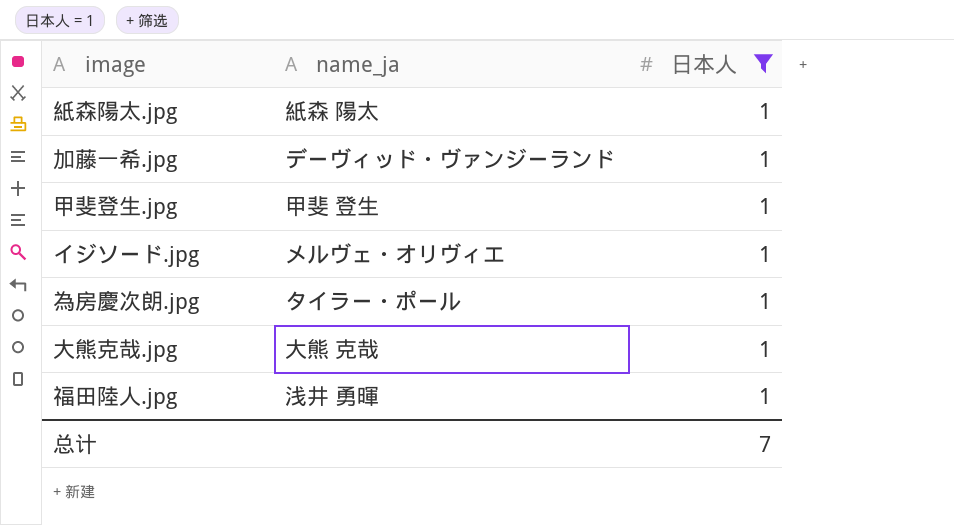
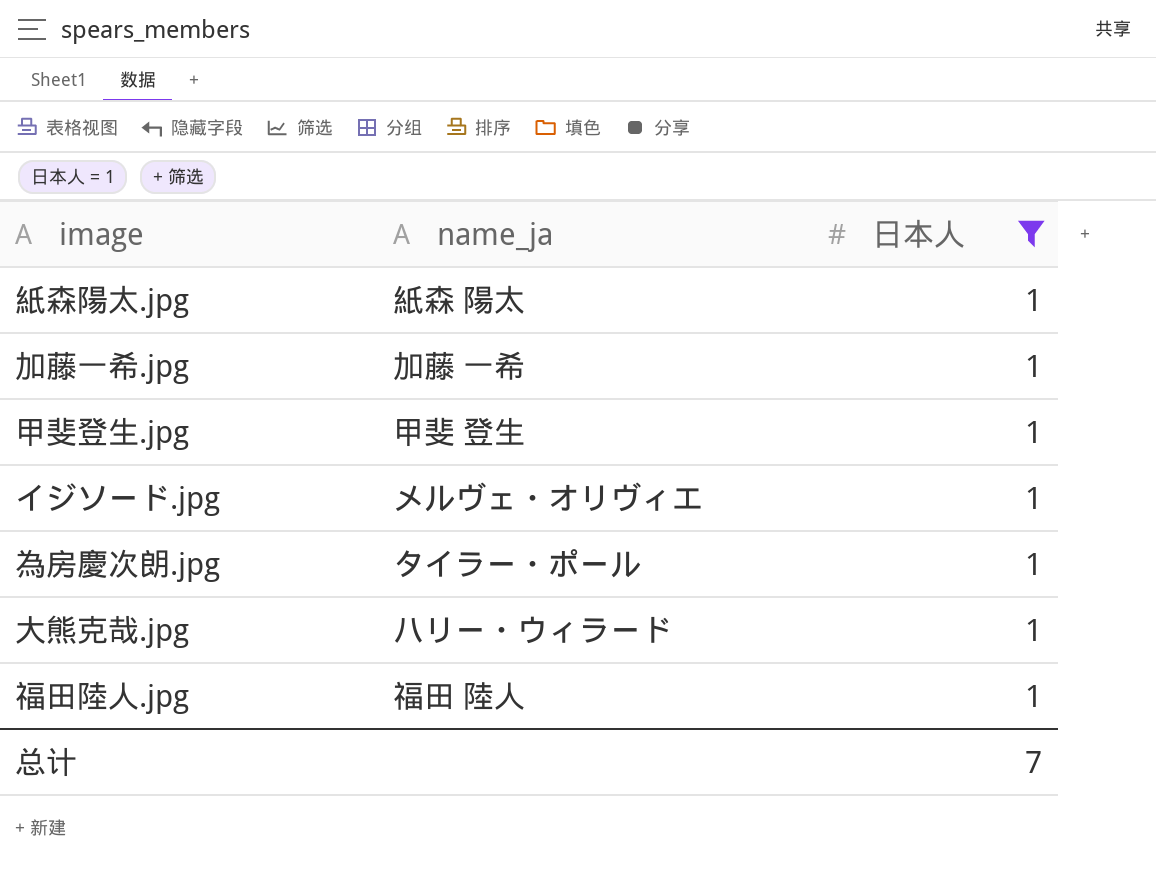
加藤一希.jpg | name_ja: デーヴィッド・ヴァンジーランド -> 加藤 一希
大熊克哉.jpg | name_ja: 大熊 克哉 -> ハリー・ウィラード
福田陸人.jpg | name_ja: 浅井 勇暉 -> 福田 陸人

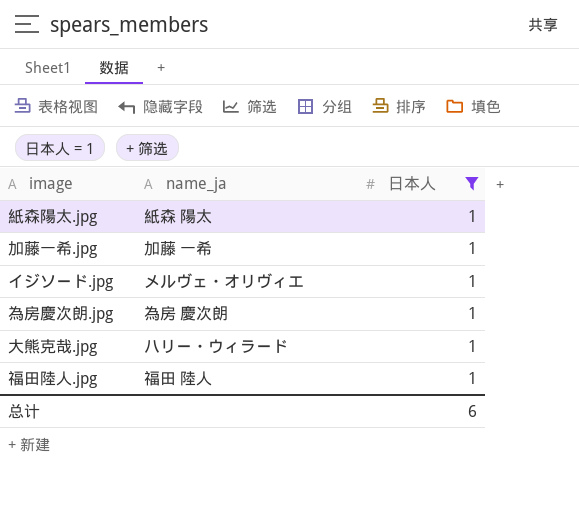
row 甲斐登生.jpg: 甲斐 登生 | 1 -> none
為房慶次朗.jpg | name_ja: タイラー・ポール -> 為房 慶次朗
总计 | 日本人: 7 -> 6

